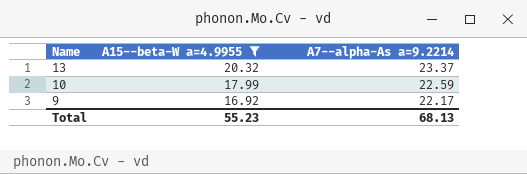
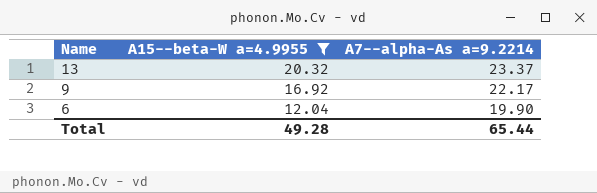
row 10: 17.99 | 22.59 -> none
row 6: none -> 12.04 | 19.90
Total | A15--beta-W a=4.9955: 55.23 -> 49.28
Total | A7--alpha-As a=9.2214: 68.13 -> 65.44

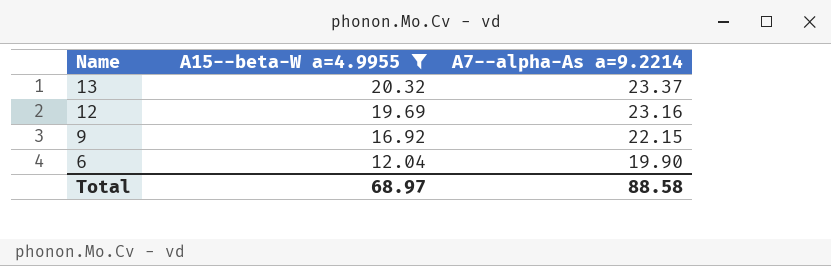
row 12: none -> 19.69 | 23.16
9 | A7--alpha-As a=9.2214: 22.17 -> 22.15
Total | A15--beta-W a=4.9955: 49.28 -> 68.97
Total | A7--alpha-As a=9.2214: 65.44 -> 88.58

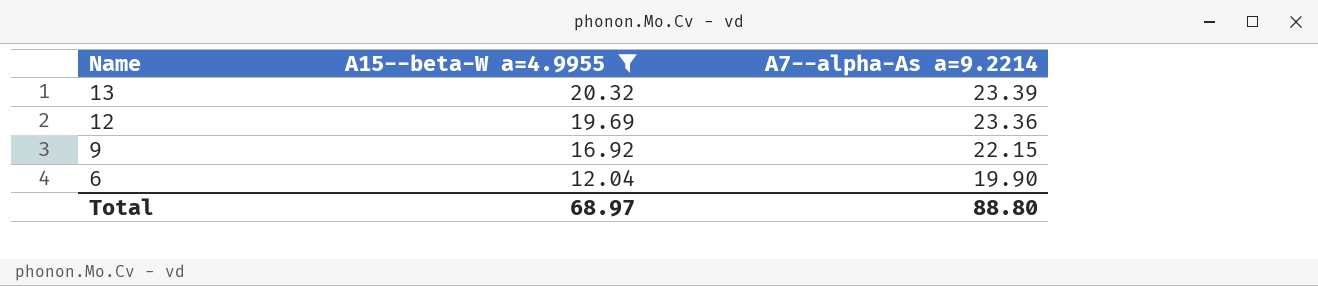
13 | A7--alpha-As a=9.2214: 23.37 -> 23.39
12 | A7--alpha-As a=9.2214: 23.16 -> 23.36
Total | A7--alpha-As a=9.2214: 88.58 -> 88.80

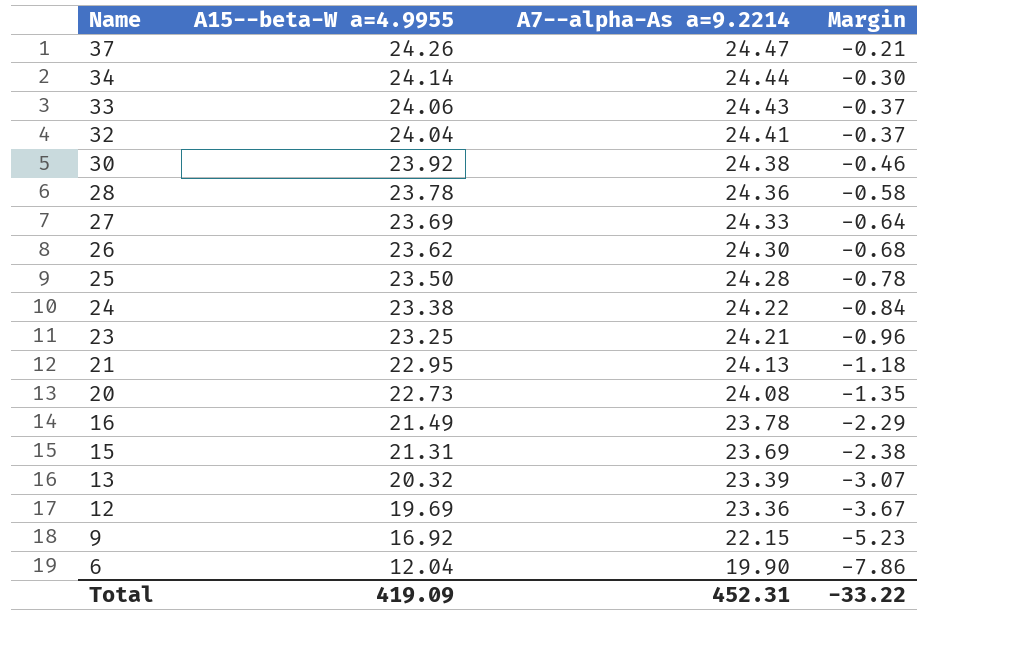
filter: A15--beta-W a=4.9955 <= 20.32 -> none
column Margin | formula: none -> [A15--beta-W a=4.9955] - [A7--alpha-As a=9.2214]
Total | A15--beta-W a=4.9955: 68.97 -> 419.09
Total | A7--alpha-As a=9.2214: 88.80 -> 452.31

